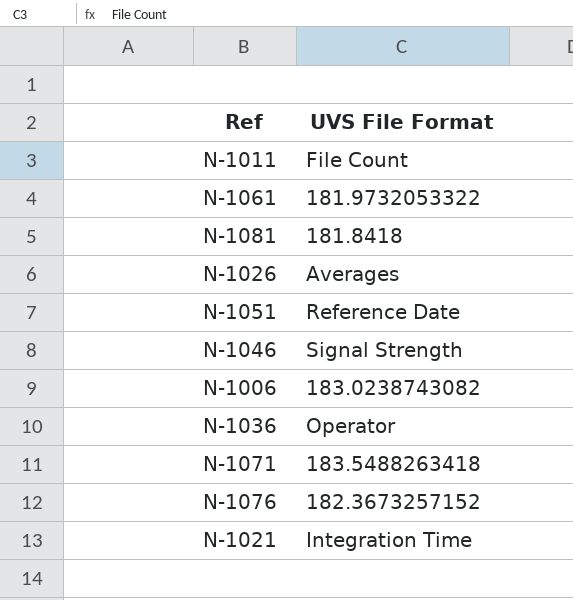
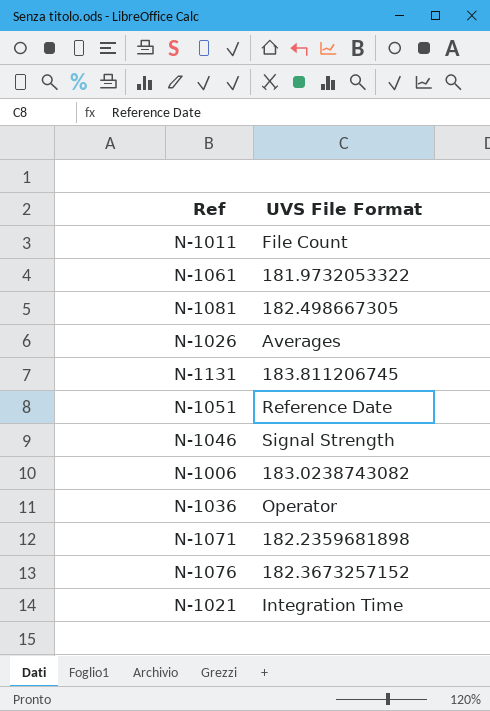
N-1081 | UVS File Format: 181.8418 -> 182.498667305
row N-1131: none -> 183.811206745
N-1071 | UVS File Format: 183.5488263418 -> 182.2359681898

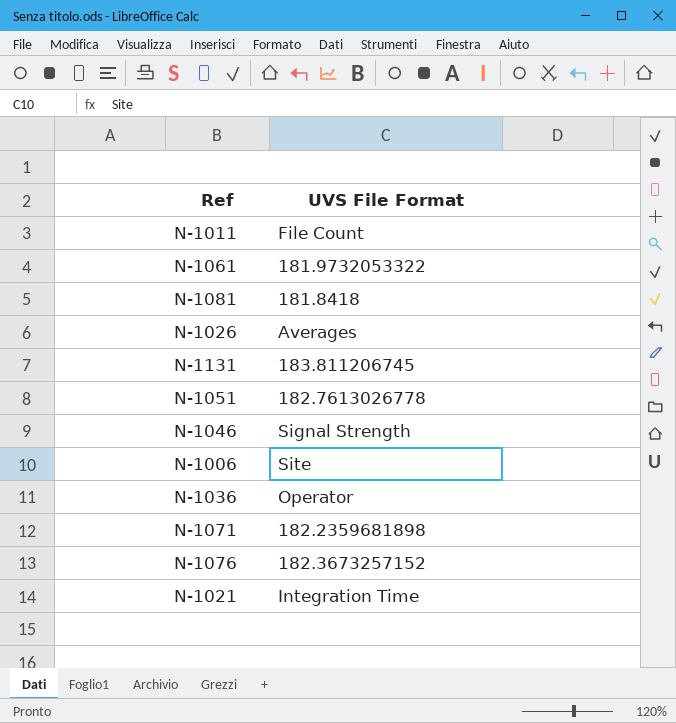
N-1081 | UVS File Format: 182.498667305 -> 181.8418
N-1051 | UVS File Format: Reference Date -> 182.7613026778
N-1006 | UVS File Format: 183.0238743082 -> Site

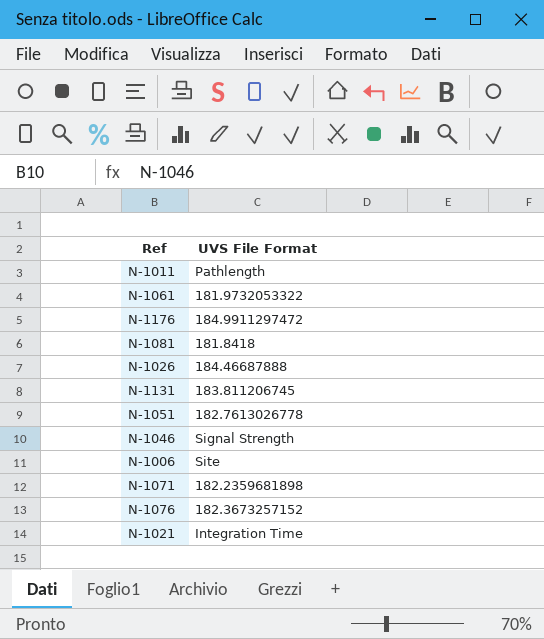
row N-1036: Operator -> none
N-1011 | UVS File Format: File Count -> Pathlength
row N-1176: none -> 184.9911297472
N-1026 | UVS File Format: Averages -> 184.46687888

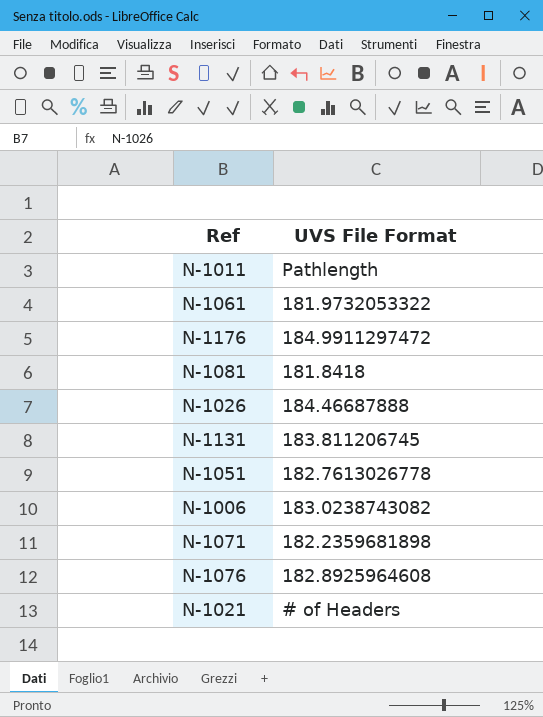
row N-1046: Signal Strength -> none
N-1006 | UVS File Format: Site -> 183.0238743082
N-1076 | UVS File Format: 182.3673257152 -> 182.8925964608
N-1021 | UVS File Format: Integration Time -> # of Headers

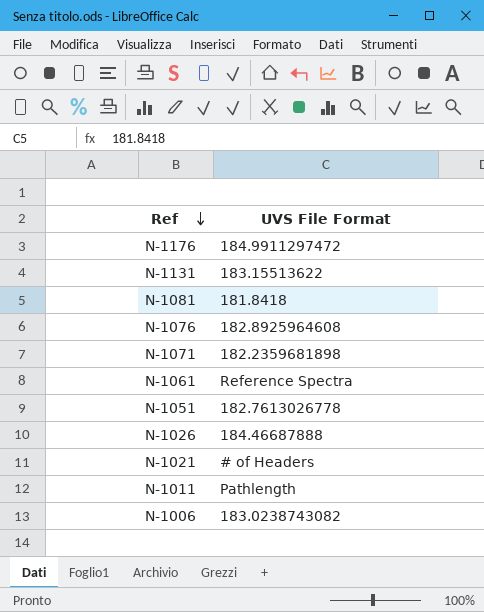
row order: none -> Ref descending
N-1131 | UVS File Format: 183.811206745 -> 183.15513622
N-1061 | UVS File Format: 181.9732053322 -> Reference Spectra

